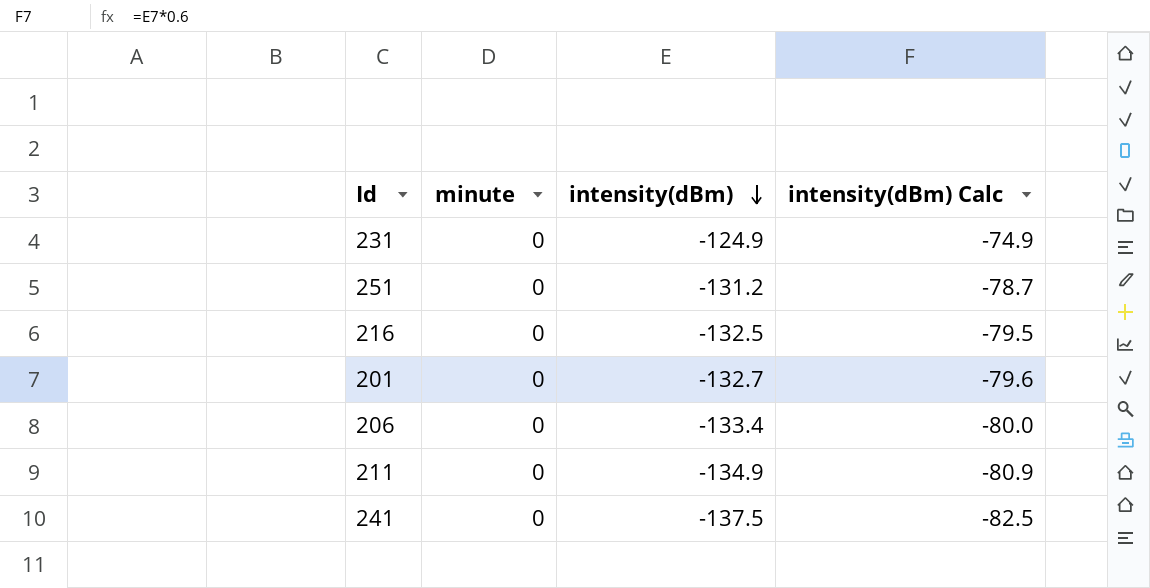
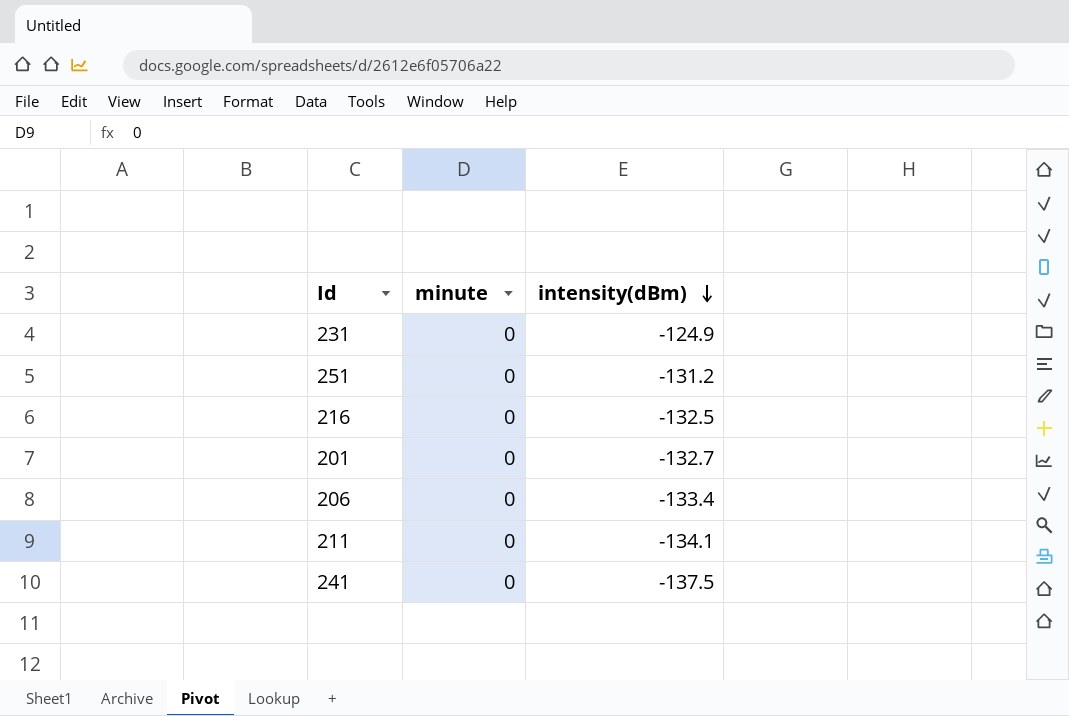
column intensity(dBm) Calc | formula: [intensity(dBm)] * 0.6 -> none
211 | intensity(dBm): -134.9 -> -134.1

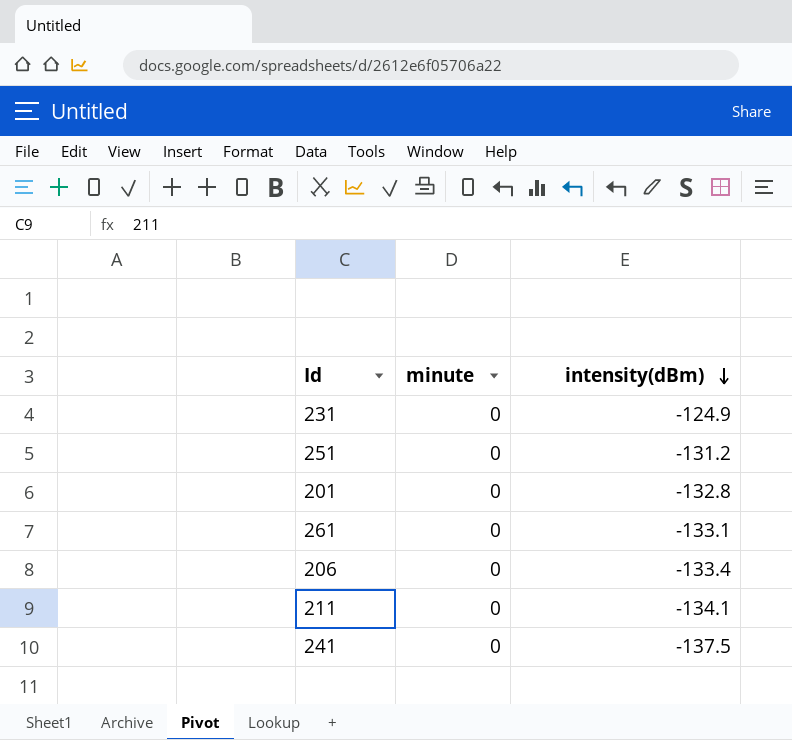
row 216: 0 | -132.5 -> none
201 | intensity(dBm): -132.7 -> -132.8
row 261: none -> 0 | -133.1

